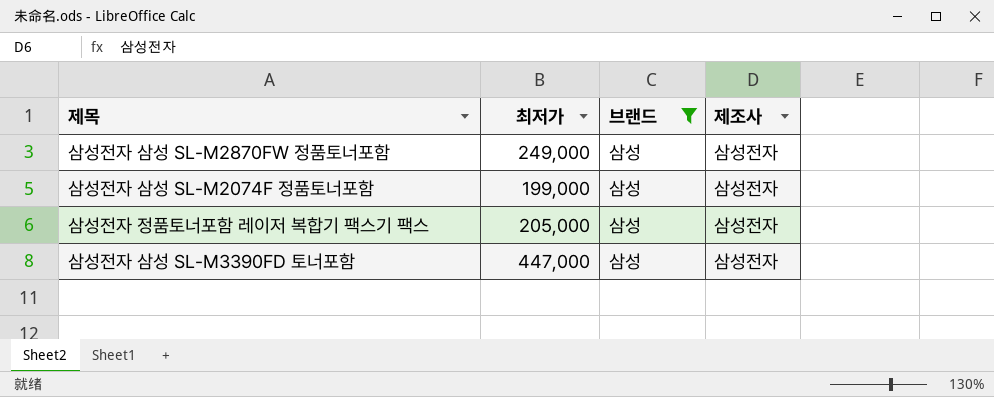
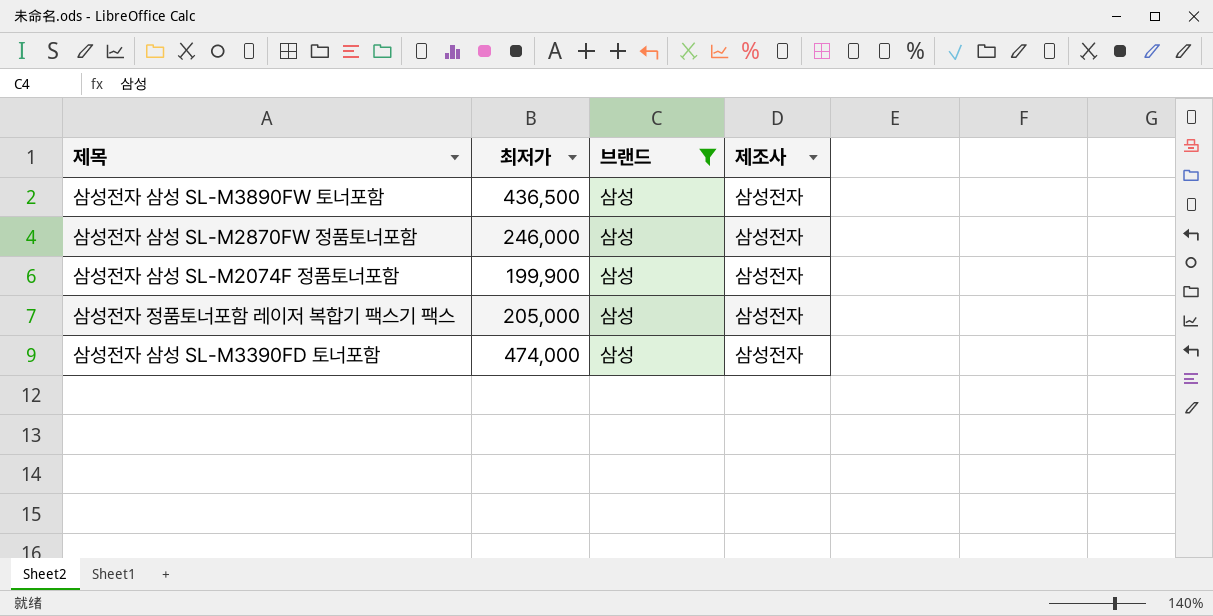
row 삼성전자 삼성 SL-M3890FW 토너포함: none -> 436,500 | 삼성 | 삼성전자
삼성전자 삼성 SL-M2870FW 정품토너포함 | 최저가: 249,000 -> 246,000
삼성전자 삼성 SL-M2074F 정품토너포함 | 최저가: 199,000 -> 199,900
삼성전자 삼성 SL-M3390FD 토너포함 | 최저가: 447,000 -> 474,000

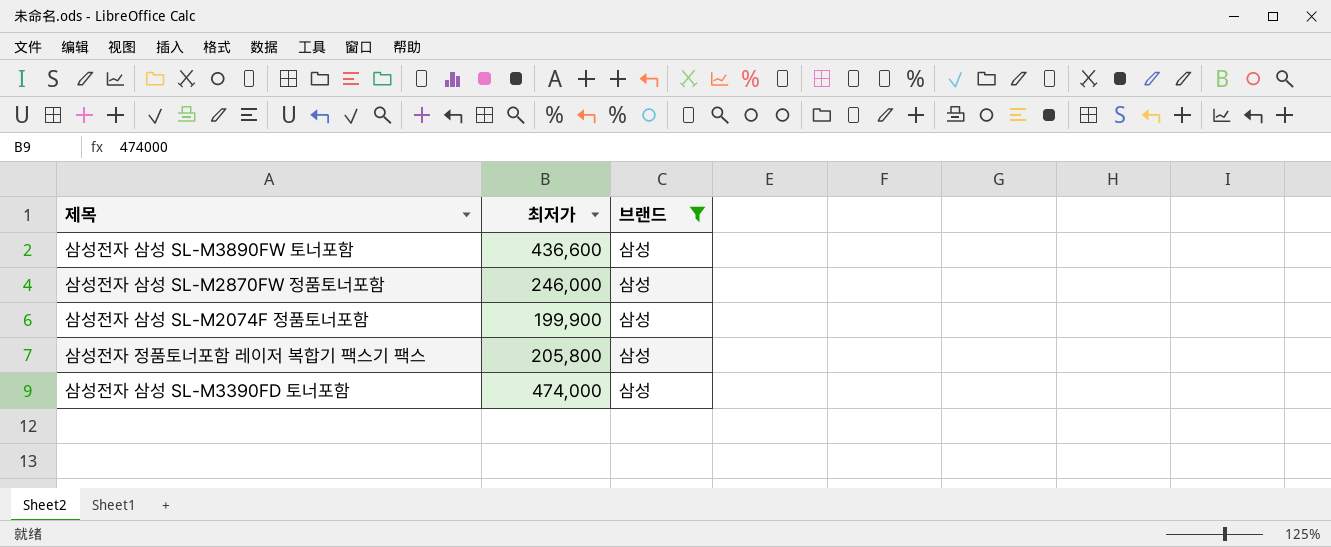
column 제조사 | position: 4 -> none
삼성전자 삼성 SL-M3890FW 토너포함 | 최저가: 436,500 -> 436,600
삼성전자 정품토너포함 레이저 복합기 팩스기 팩스 | 최저가: 205,000 -> 205,800

